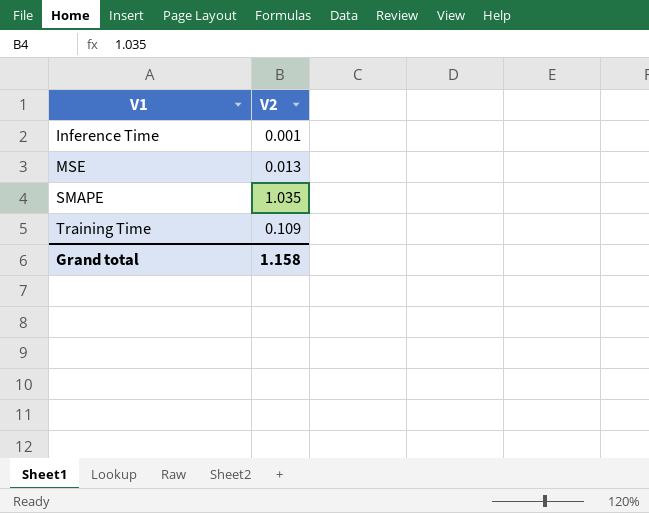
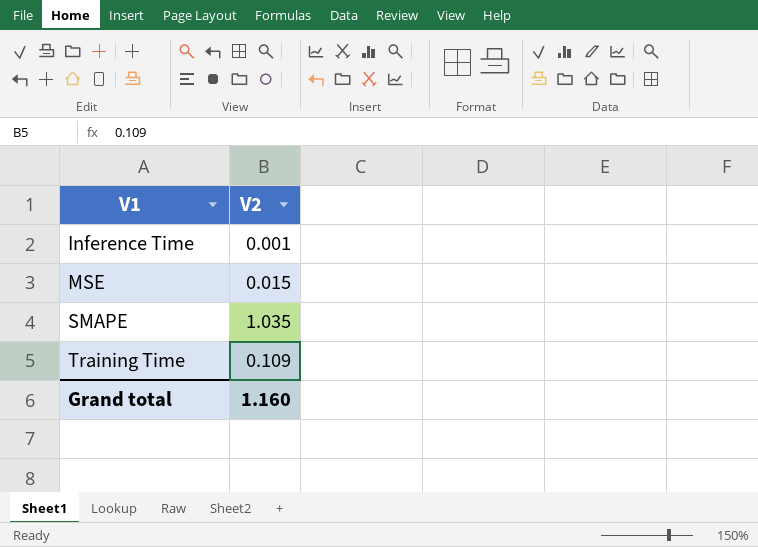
MSE | V2: 0.013 -> 0.015
Grand total | V2: 1.158 -> 1.160

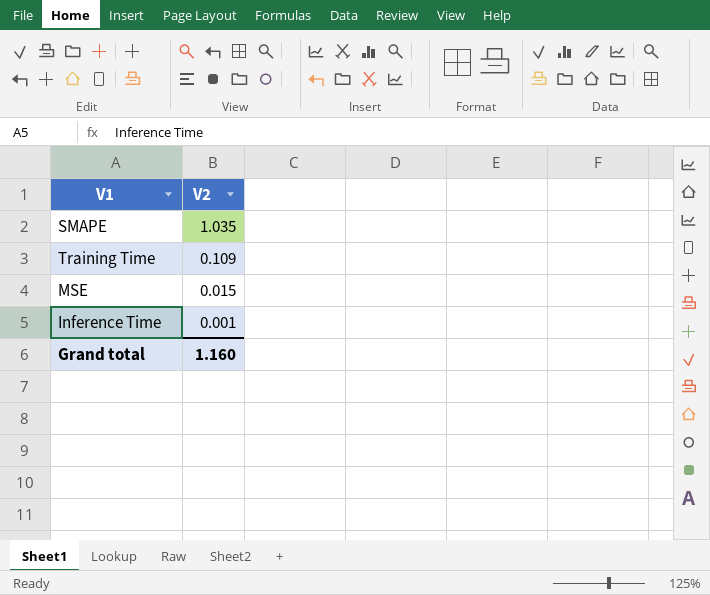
row order: V1 ascending -> V2 descending

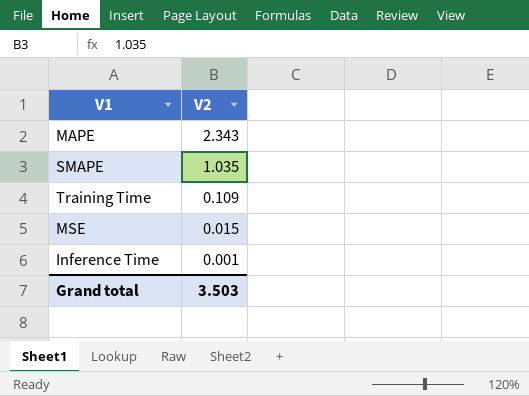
row MAPE: none -> 2.343
Grand total | V2: 1.160 -> 3.503

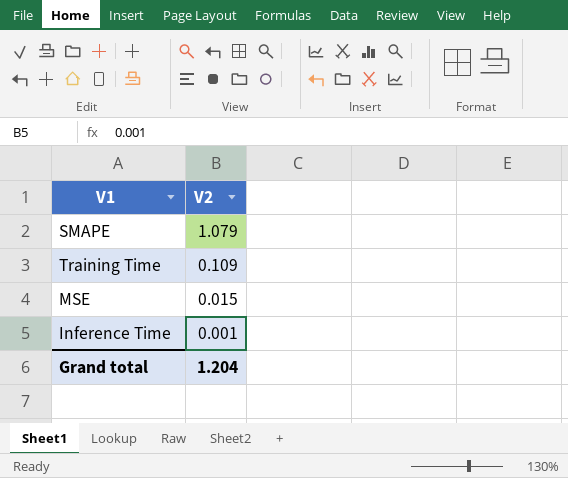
row MAPE: 2.343 -> none
SMAPE | V2: 1.035 -> 1.079
Grand total | V2: 3.503 -> 1.204

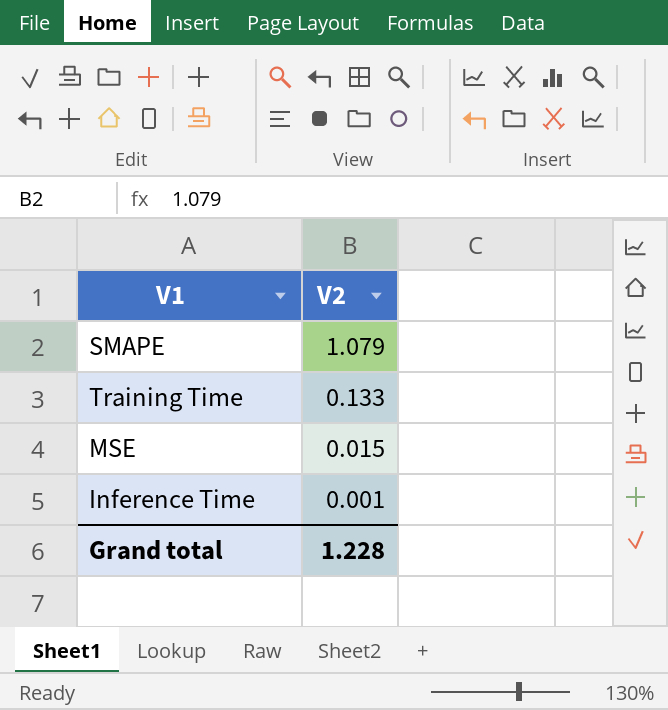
Training Time | V2: 0.109 -> 0.133
Grand total | V2: 1.204 -> 1.228

